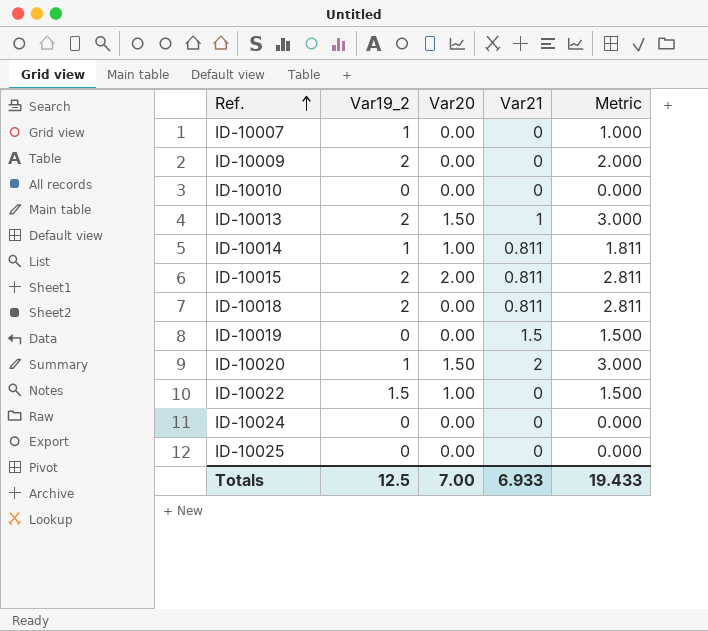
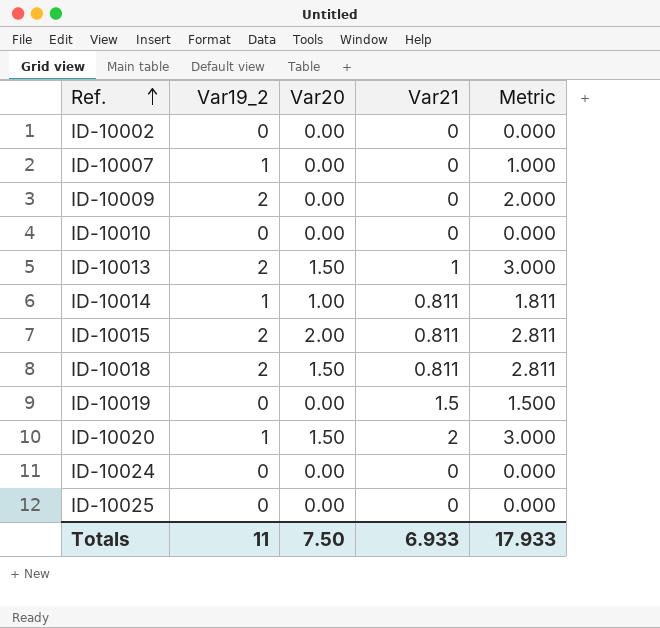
row ID-10022: 1.5 | 1.00 | 0 | 1.500 -> none
row ID-10002: none -> 0 | 0.00 | 0 | 0.000
ID-10018 | Var20: 0.00 -> 1.50
Totals | Var19_2: 12.5 -> 11
Totals | Var20: 7.00 -> 7.50
Totals | Metric: 19.433 -> 17.933

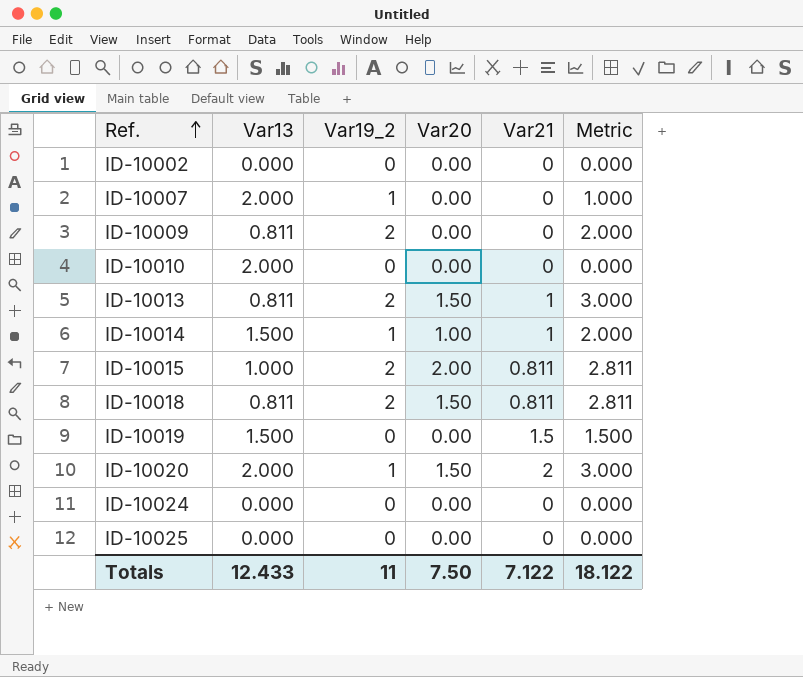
column Var13 | position: none -> 2
ID-10014 | Var21: 0.811 -> 1
ID-10014 | Metric: 1.811 -> 2.000
Totals | Var21: 6.933 -> 7.122
Totals | Metric: 17.933 -> 18.122

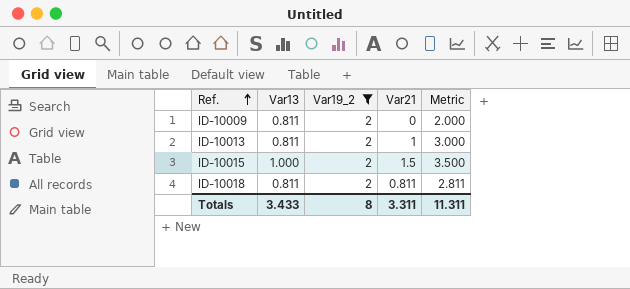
filter: none -> Var19_2 = 2
column Var20 | position: 4 -> none
ID-10015 | Var21: 0.811 -> 1.5
ID-10015 | Metric: 2.811 -> 3.500
Totals | Var13: 12.433 -> 3.433
Totals | Var19_2: 11 -> 8
Totals | Var21: 7.122 -> 3.311
Totals | Metric: 18.122 -> 11.311

